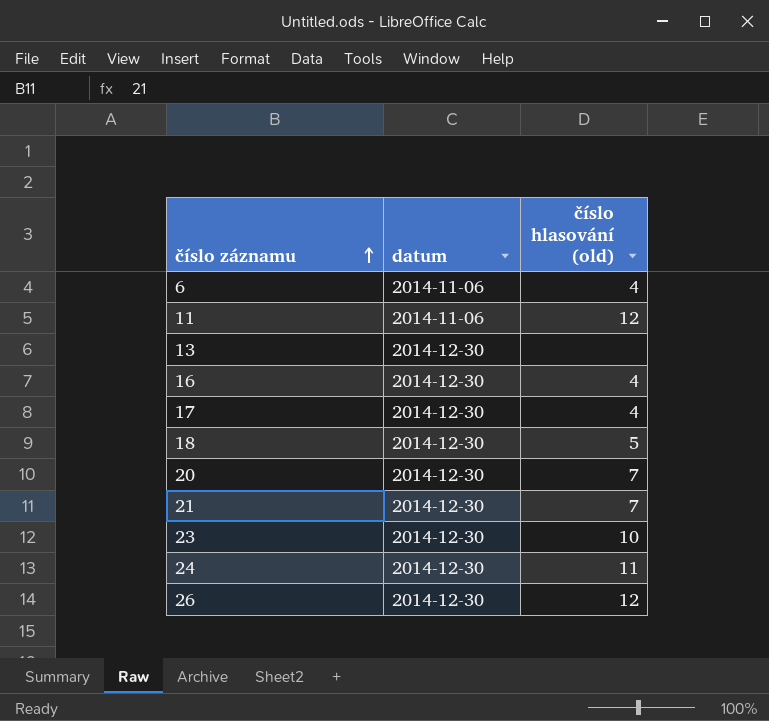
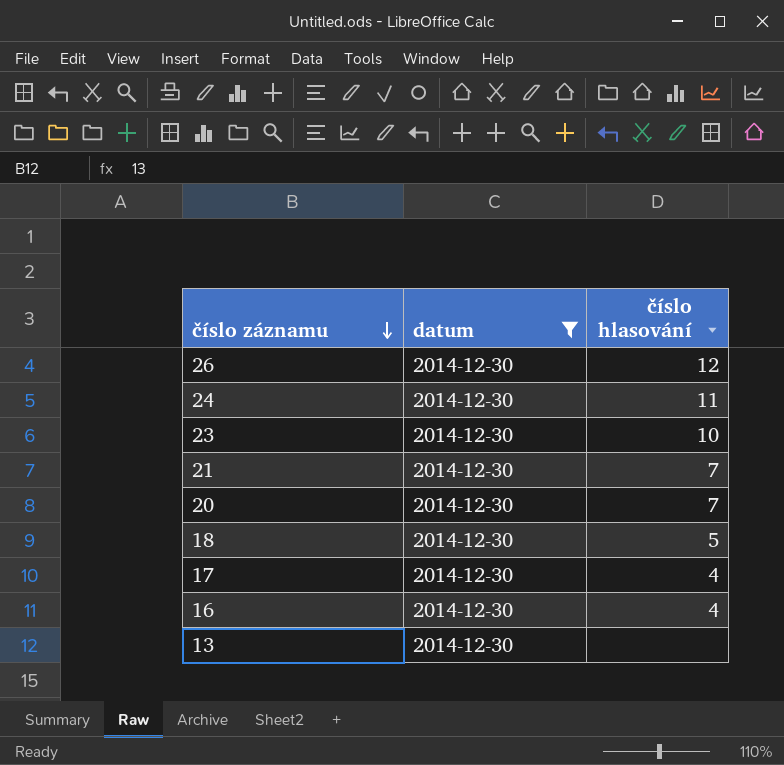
filter: none -> datum = 2014-12-30
row order: číslo záznamu ascending -> číslo záznamu descending
column name: číslo hlasování (old) -> číslo hlasování

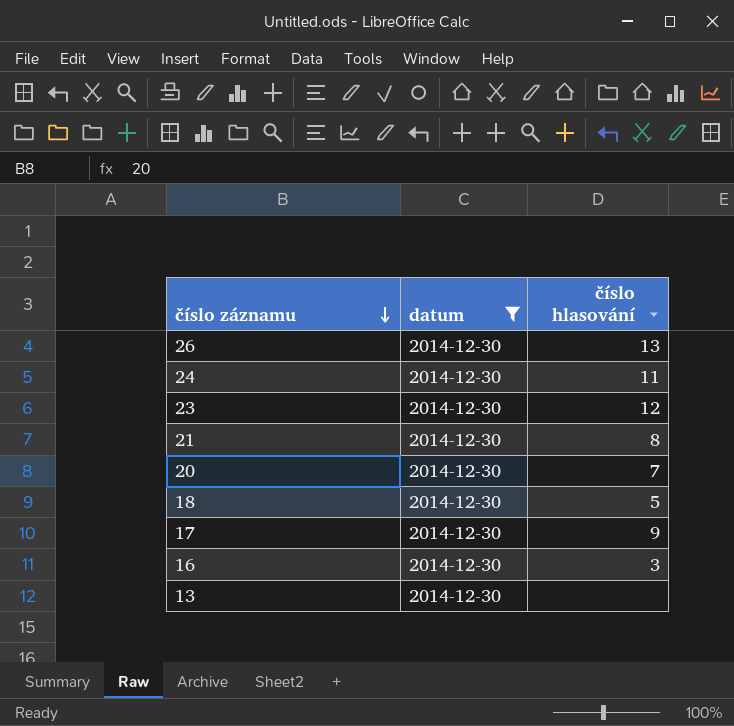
26 | číslo hlasování: 12 -> 13
23 | číslo hlasování: 10 -> 12
21 | číslo hlasování: 7 -> 8
17 | číslo hlasování: 4 -> 9
16 | číslo hlasování: 4 -> 3

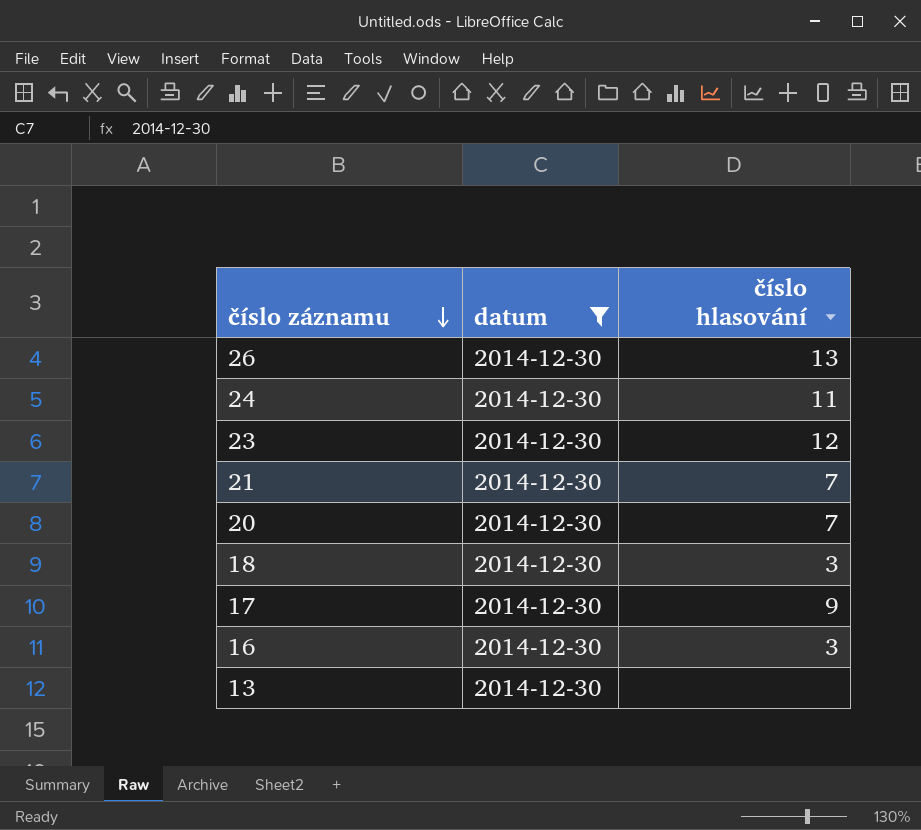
21 | číslo hlasování: 8 -> 7
18 | číslo hlasování: 5 -> 3

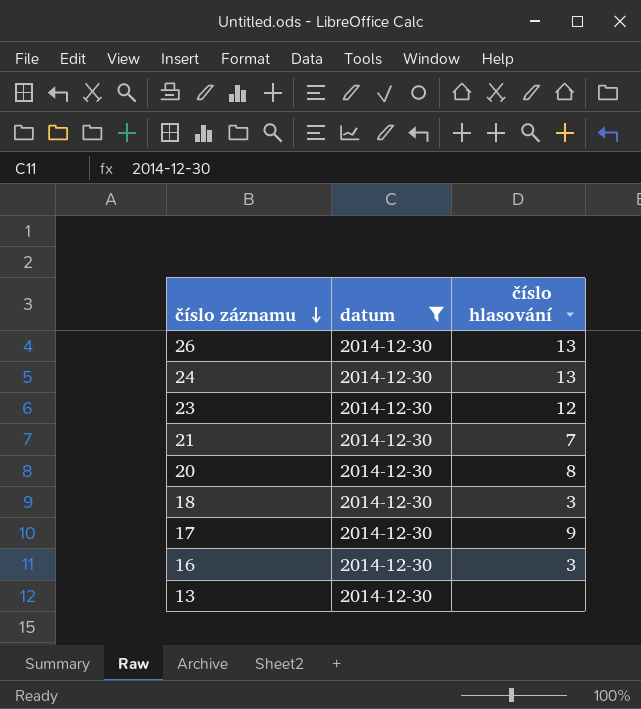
24 | číslo hlasování: 11 -> 13
20 | číslo hlasování: 7 -> 8

